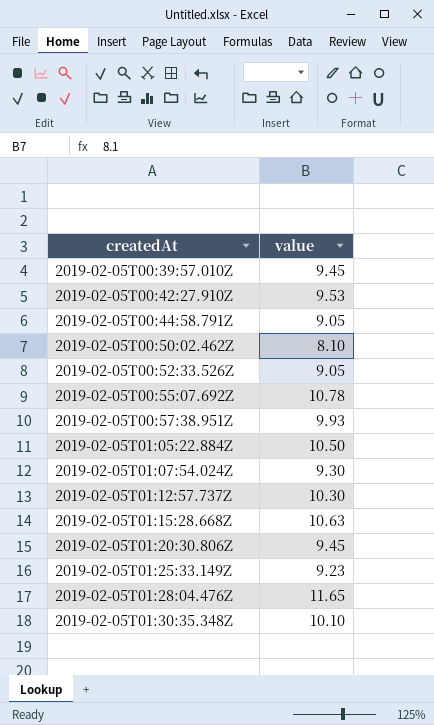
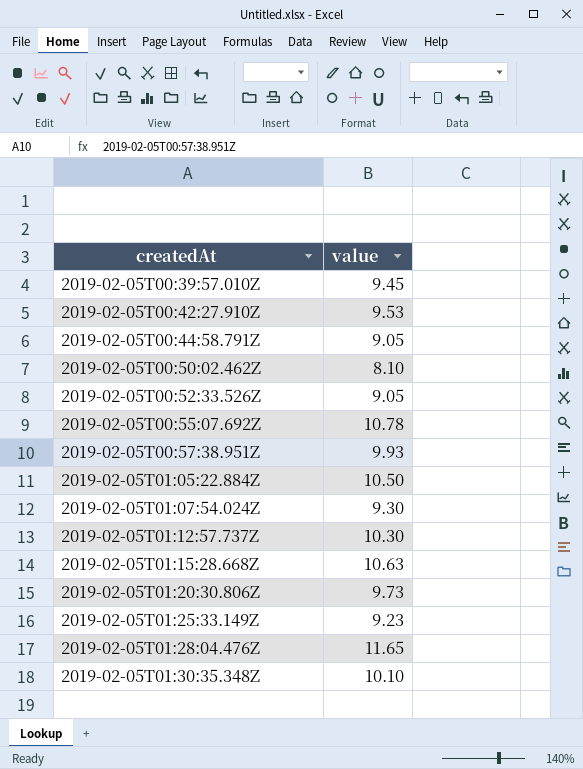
2019-02-05T01:20:30.806Z | value: 9.45 -> 9.73

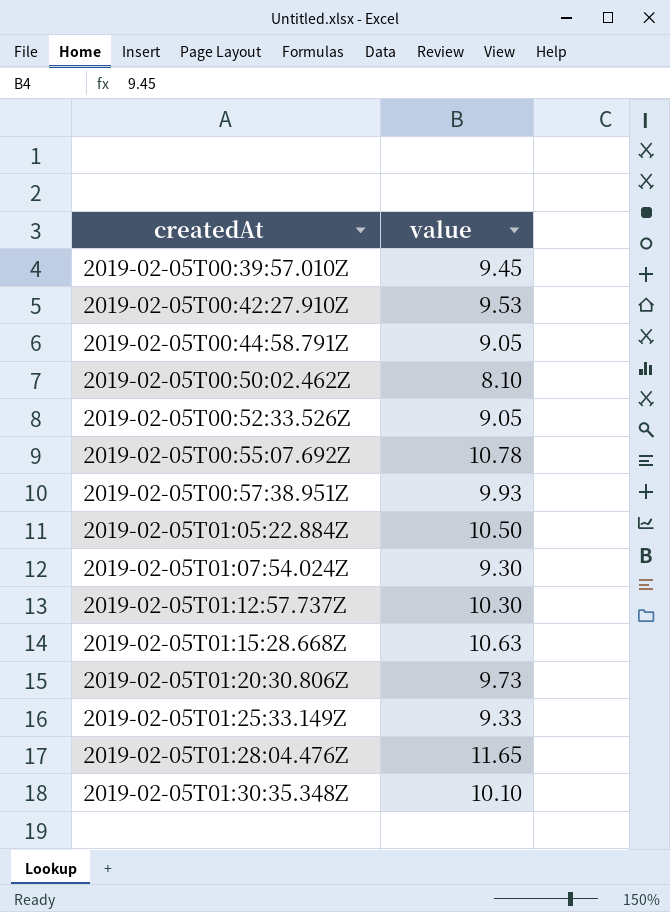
2019-02-05T01:25:33.149Z | value: 9.23 -> 9.33

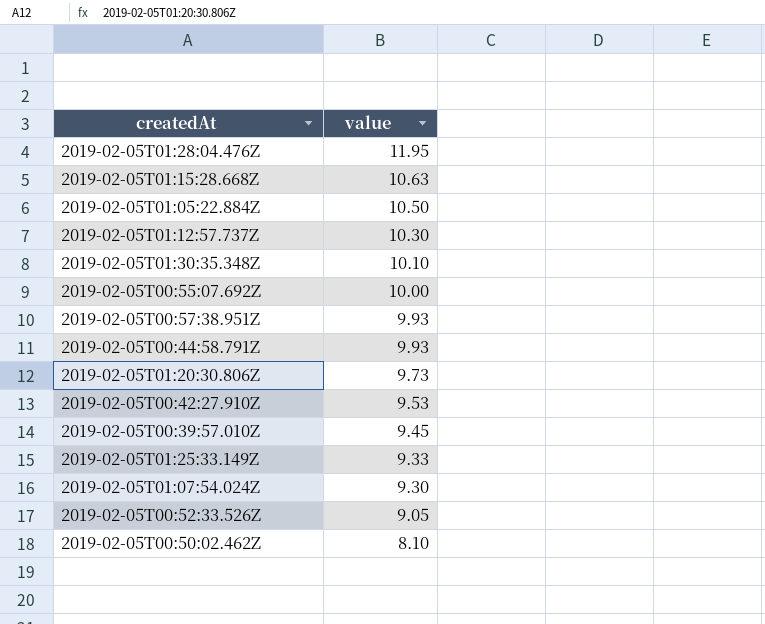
row order: createdAt ascending -> value descending
2019-02-05T01:28:04.476Z | value: 11.65 -> 11.95
2019-02-05T00:55:07.692Z | value: 10.78 -> 10.00
2019-02-05T00:44:58.791Z | value: 9.05 -> 9.93

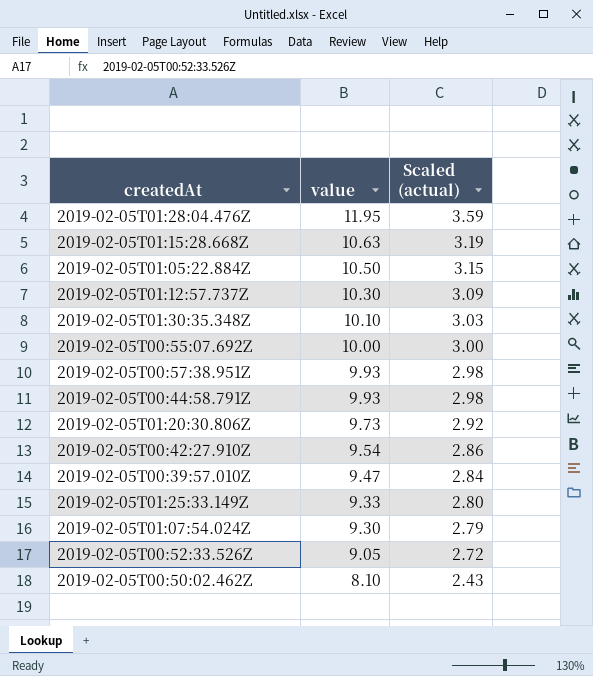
column Scaled (actual) | formula: none -> [value] * 0.3
2019-02-05T00:42:27.910Z | value: 9.53 -> 9.54
2019-02-05T00:39:57.010Z | value: 9.45 -> 9.47

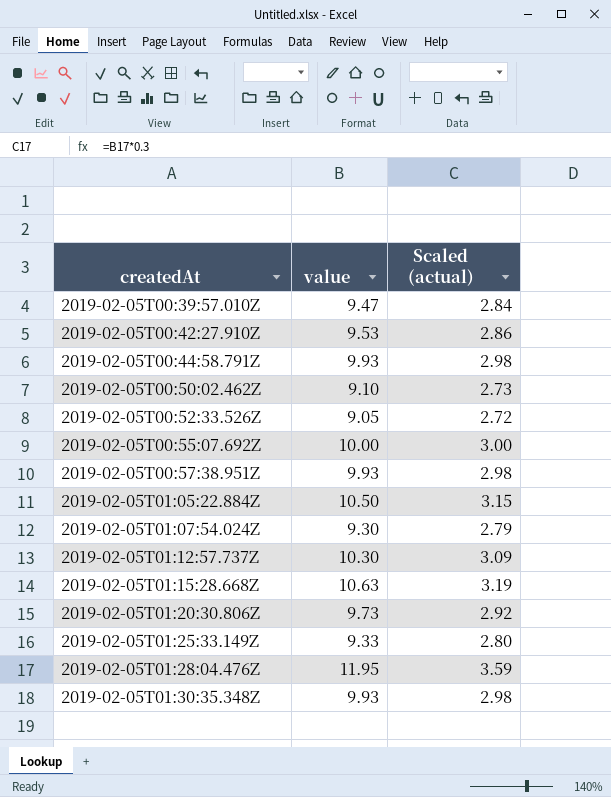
row order: value descending -> createdAt ascending
2019-02-05T00:42:27.910Z | value: 9.54 -> 9.53
2019-02-05T00:50:02.462Z | value: 8.10 -> 9.10
2019-02-05T00:50:02.462Z | Scaled (actual): 2.43 -> 2.73
2019-02-05T01:30:35.348Z | value: 10.10 -> 9.93
2019-02-05T01:30:35.348Z | Scaled (actual): 3.03 -> 2.98

